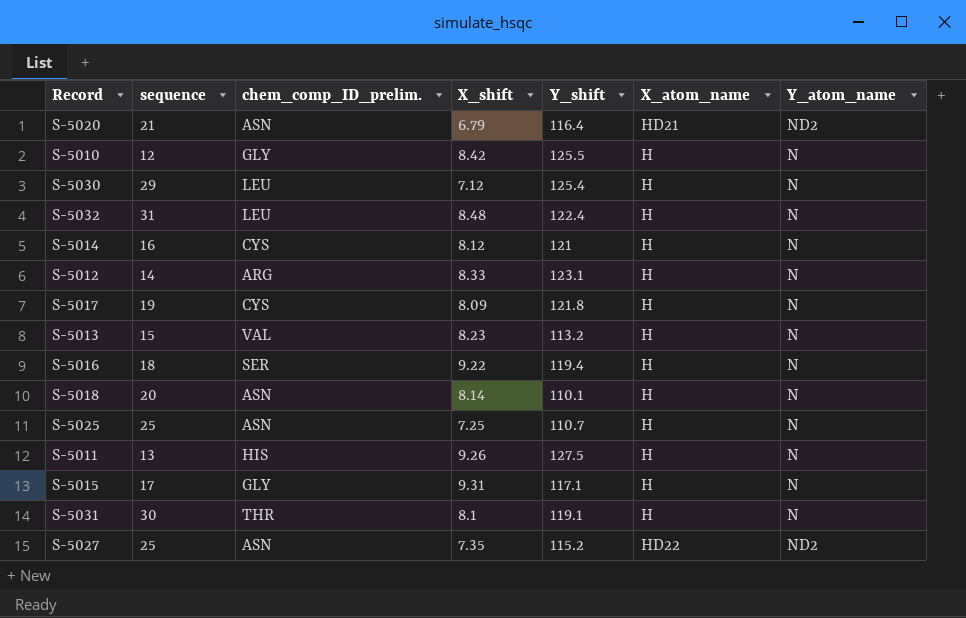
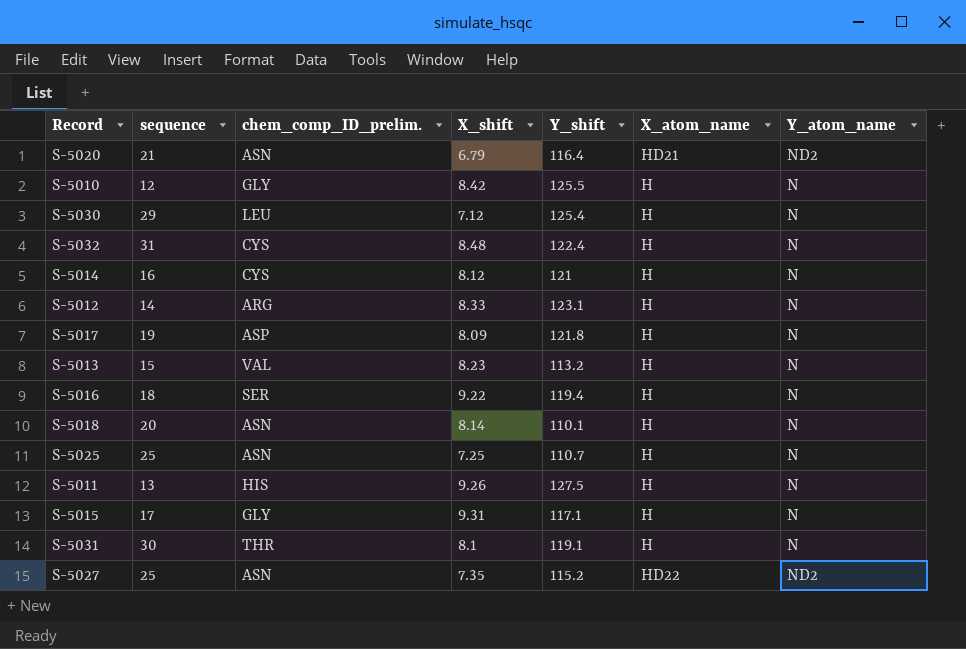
S-5032 | chem_comp_ID_prelim.: LEU -> CYS
S-5017 | chem_comp_ID_prelim.: CYS -> ASP

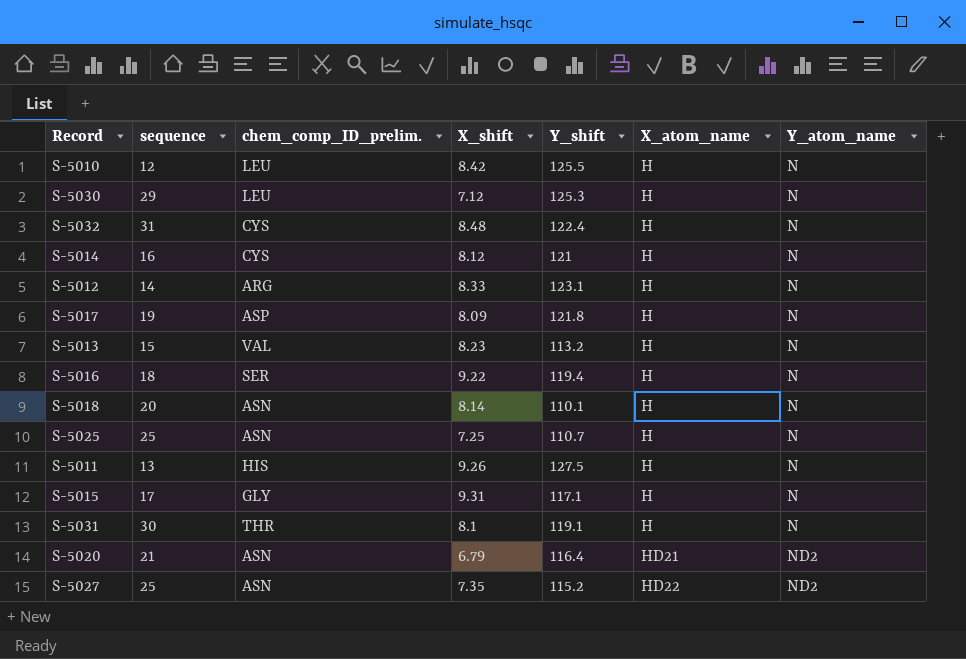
row order: none -> X_atom_name ascending
S-5010 | chem_comp_ID_prelim.: GLY -> LEU
S-5030 | Y_shift: 125.4 -> 125.3

